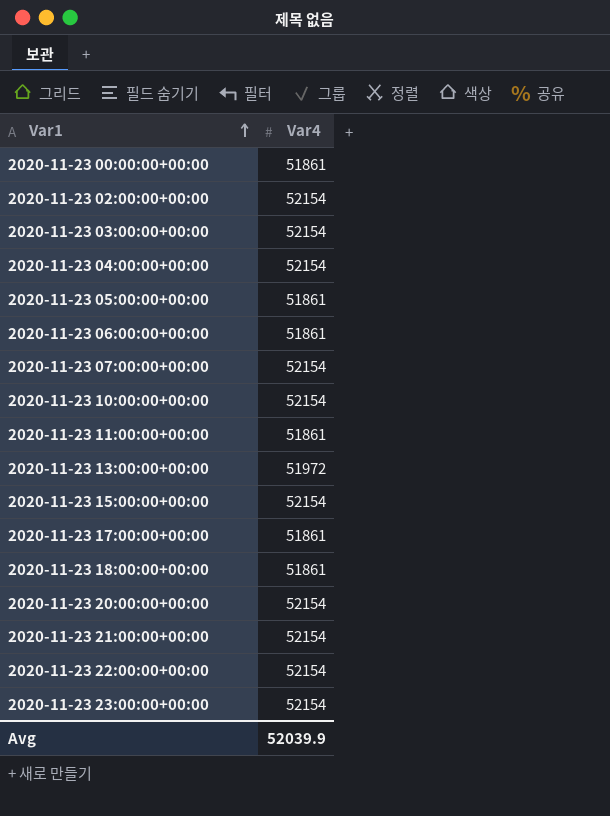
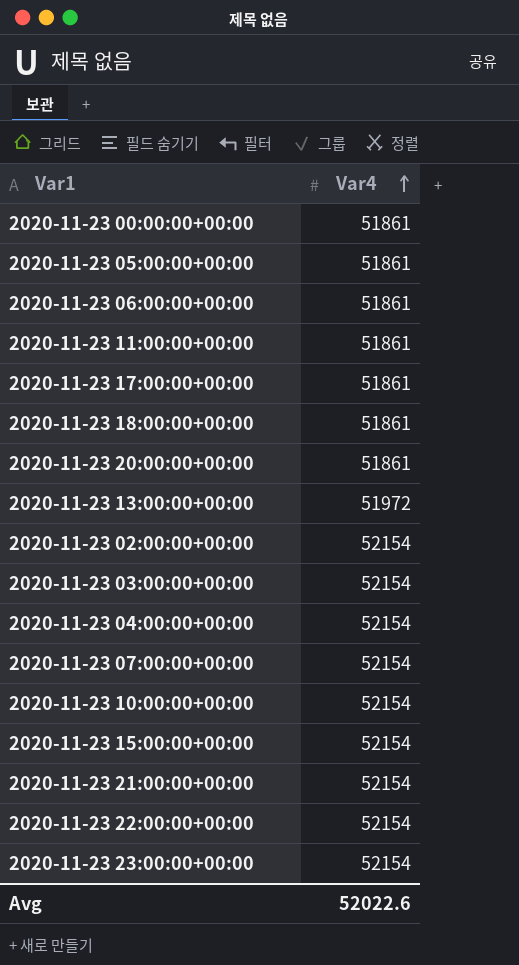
row order: Var1 ascending -> Var4 ascending
2020-11-23 20:00:00+00:00 | Var4: 52154 -> 51861
Avg | Var4: 52039.9 -> 52022.6

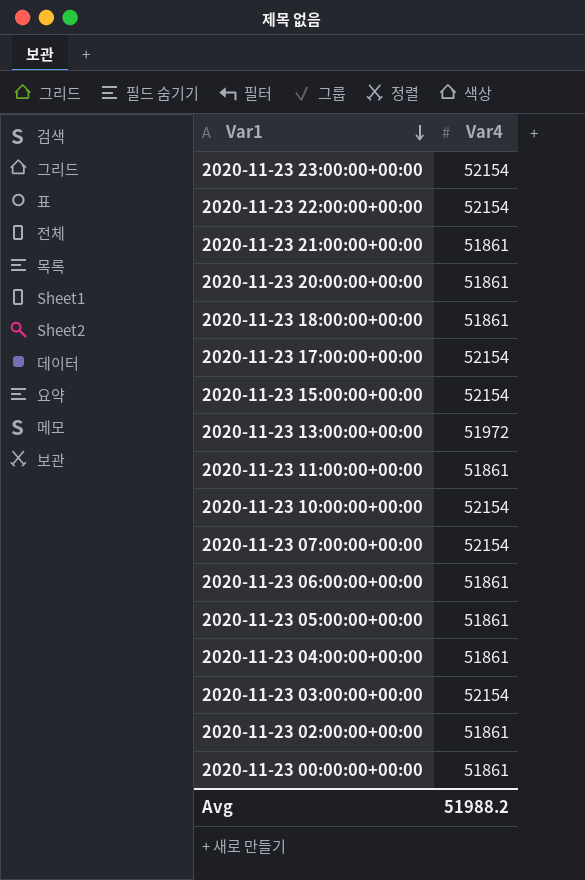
row order: Var4 ascending -> Var1 descending
2020-11-23 21:00:00+00:00 | Var4: 52154 -> 51861
2020-11-23 17:00:00+00:00 | Var4: 51861 -> 52154
2020-11-23 04:00:00+00:00 | Var4: 52154 -> 51861
2020-11-23 02:00:00+00:00 | Var4: 52154 -> 51861
Avg | Var4: 52022.6 -> 51988.2

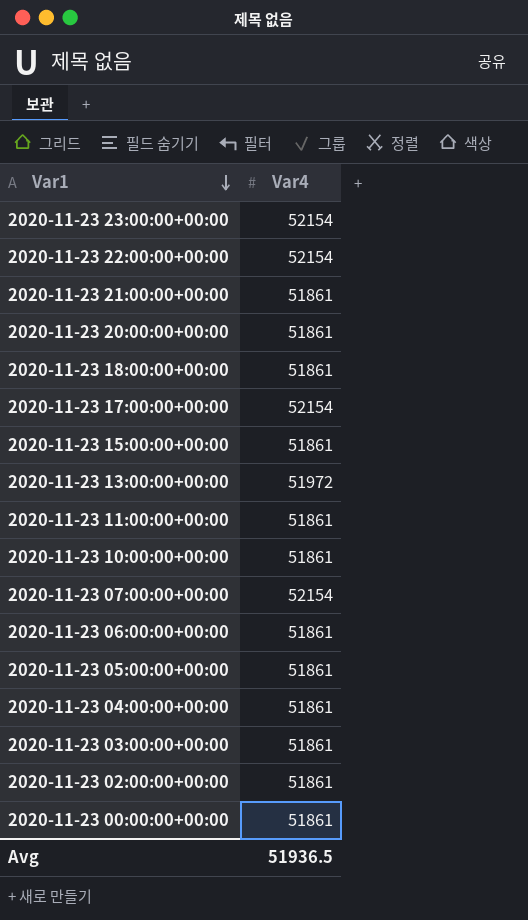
2020-11-23 15:00:00+00:00 | Var4: 52154 -> 51861
2020-11-23 10:00:00+00:00 | Var4: 52154 -> 51861
2020-11-23 03:00:00+00:00 | Var4: 52154 -> 51861
Avg | Var4: 51988.2 -> 51936.5

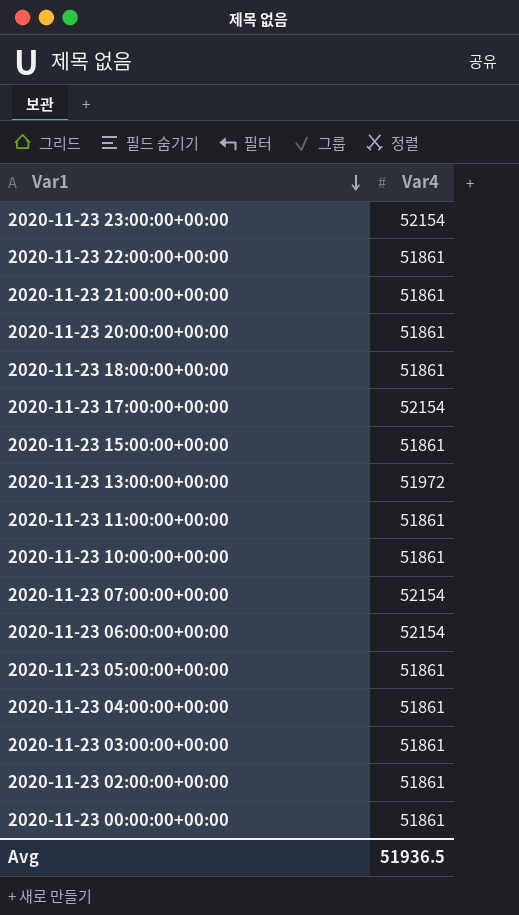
2020-11-23 22:00:00+00:00 | Var4: 52154 -> 51861
2020-11-23 06:00:00+00:00 | Var4: 51861 -> 52154

